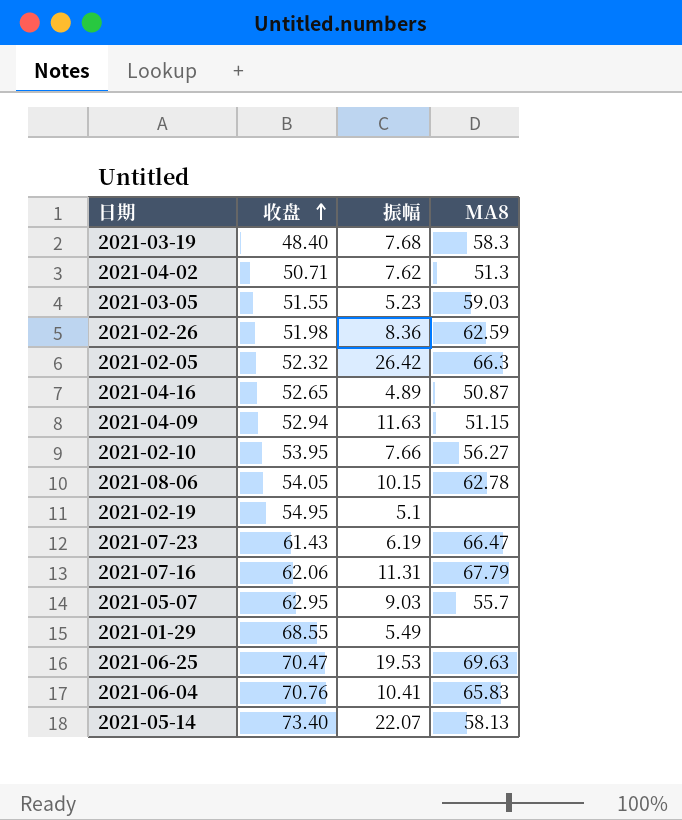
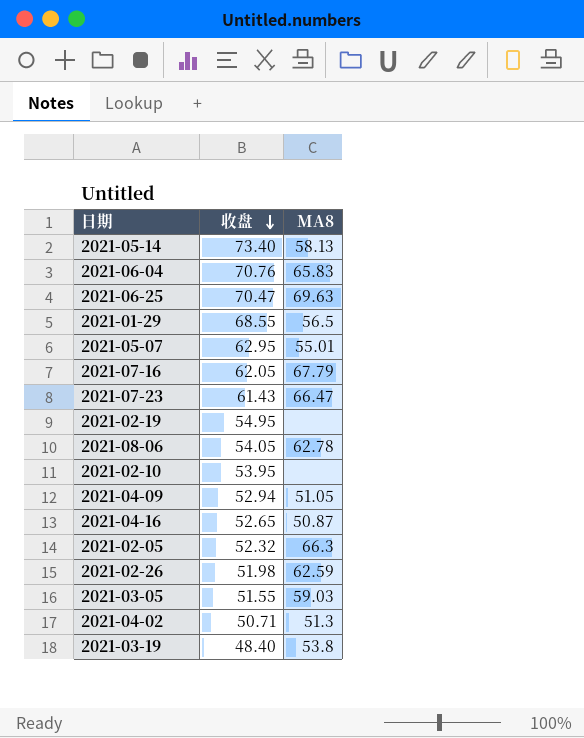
row order: 收盘 ascending -> 收盘 descending
column 振幅 | position: 3 -> none
2021-01-29 | MA8: none -> 56.5
2021-05-07 | MA8: 55.7 -> 55.01
2021-07-16 | 收盘: 62.06 -> 62.05
2021-02-10 | MA8: 56.27 -> none
2021-04-09 | MA8: 51.15 -> 51.05
2021-03-19 | MA8: 58.3 -> 53.8

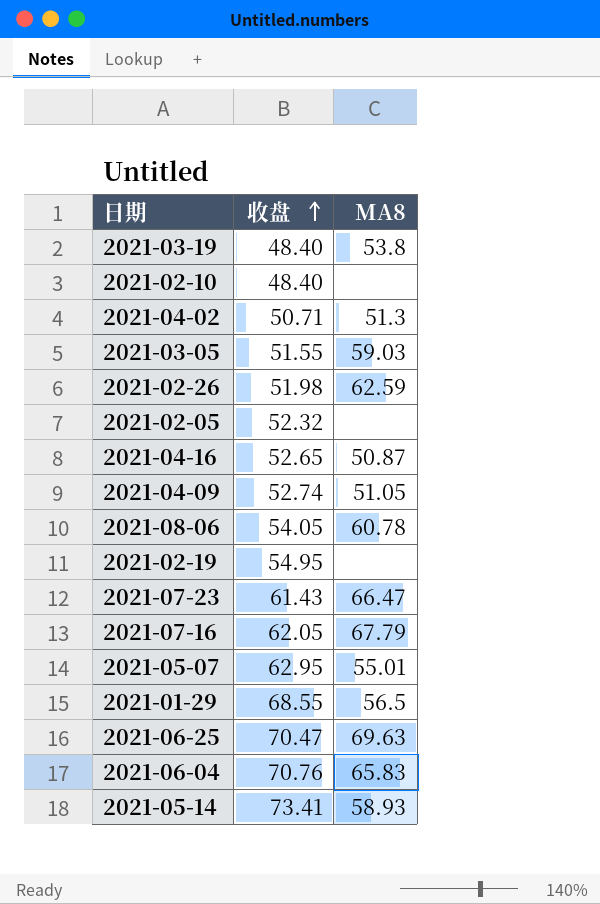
row order: 收盘 descending -> 收盘 ascending
2021-02-10 | 收盘: 53.95 -> 48.40
2021-02-05 | MA8: 66.3 -> none
2021-04-09 | 收盘: 52.94 -> 52.74
2021-08-06 | MA8: 62.78 -> 60.78
2021-05-14 | 收盘: 73.40 -> 73.41
2021-05-14 | MA8: 58.13 -> 58.93

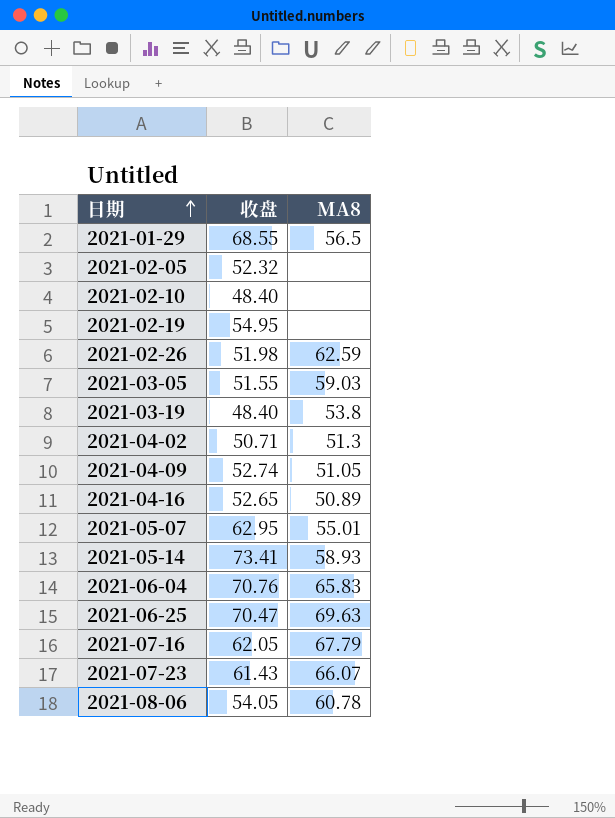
row order: 收盘 ascending -> 日期 ascending
2021-04-16 | MA8: 50.87 -> 50.89
2021-07-23 | MA8: 66.47 -> 66.07

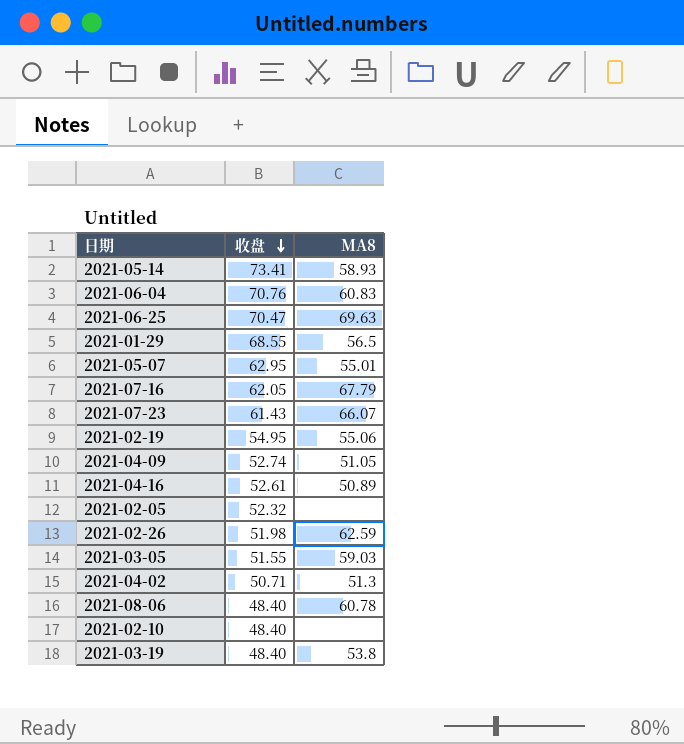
row order: 日期 ascending -> 收盘 descending
2021-06-04 | MA8: 65.83 -> 60.83
2021-02-19 | MA8: none -> 55.06
2021-04-16 | 收盘: 52.65 -> 52.61
2021-08-06 | 收盘: 54.05 -> 48.40

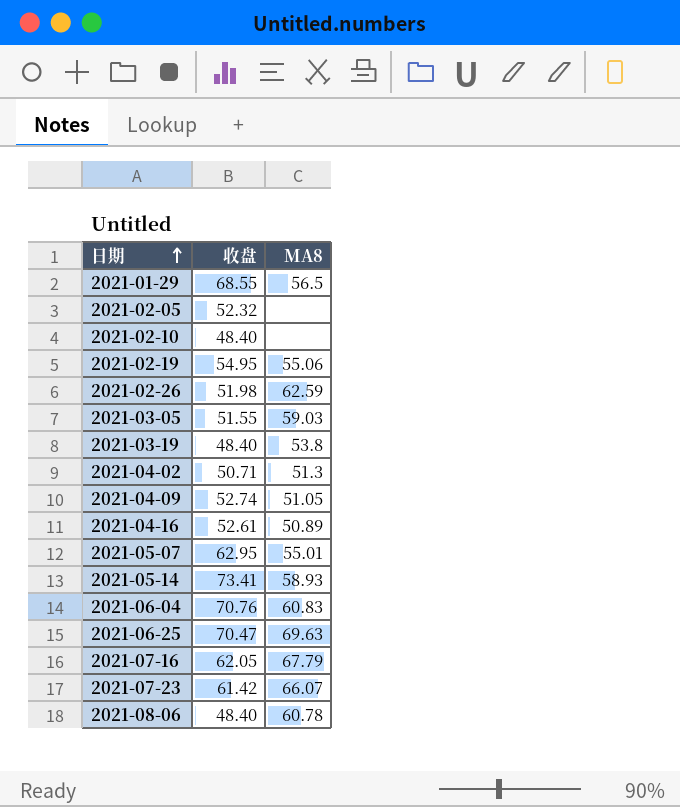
row order: 收盘 descending -> 日期 ascending
2021-07-23 | 收盘: 61.43 -> 61.42

